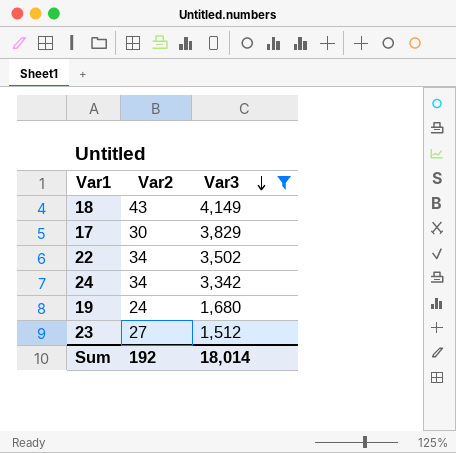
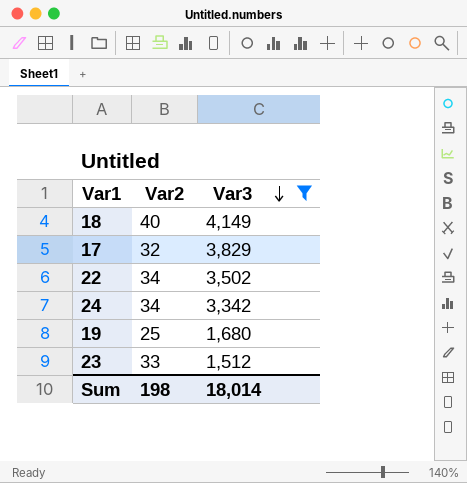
18 | Var2: 43 -> 40
17 | Var2: 30 -> 32
19 | Var2: 24 -> 25
23 | Var2: 27 -> 33
Sum | Var2: 192 -> 198

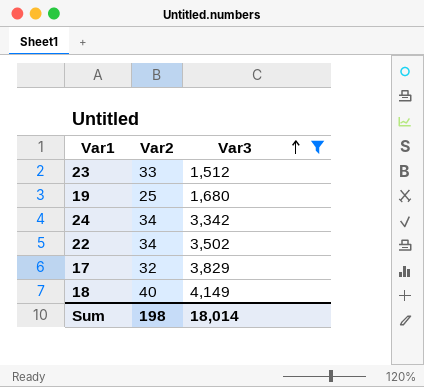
row order: Var3 descending -> Var3 ascending

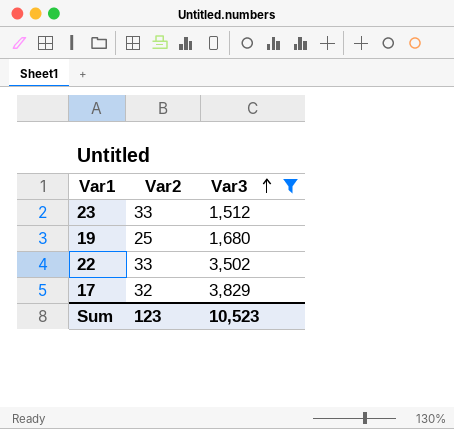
row 24: 34 | 3,342 -> none
row 18: 40 | 4,149 -> none
22 | Var2: 34 -> 33
Sum | Var2: 198 -> 123
Sum | Var3: 18,014 -> 10,523

